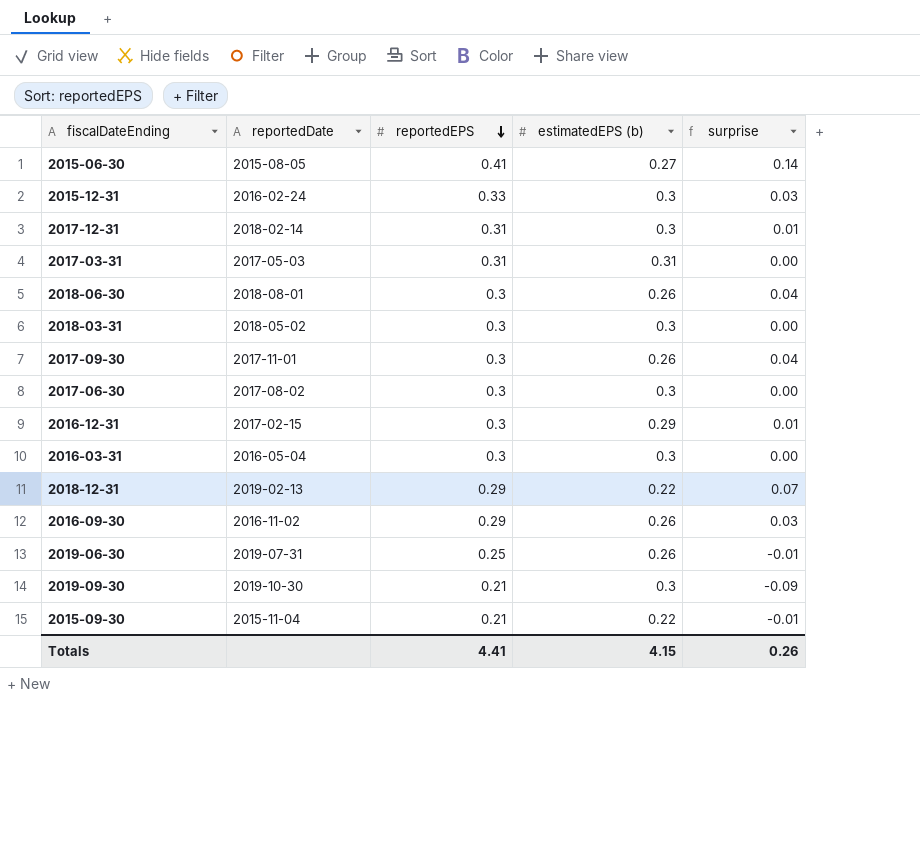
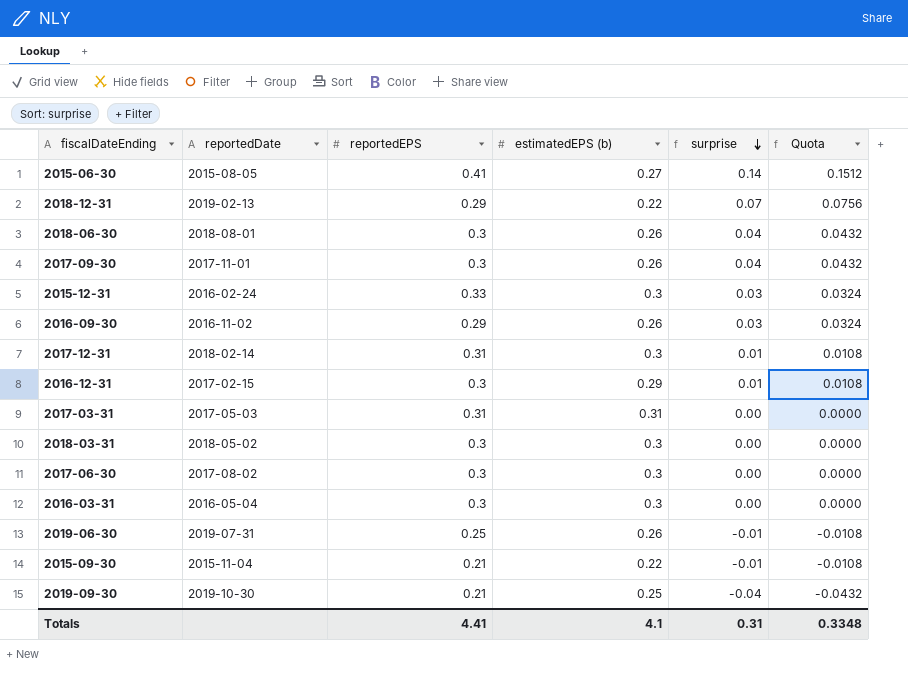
row order: reportedEPS descending -> surprise descending
column Quota | formula: none -> [surprise] * 1.08
2019-09-30 | estimatedEPS (b): 0.3 -> 0.25
2019-09-30 | surprise: -0.09 -> -0.04
Totals | estimatedEPS (b): 4.15 -> 4.1
Totals | surprise: 0.26 -> 0.31

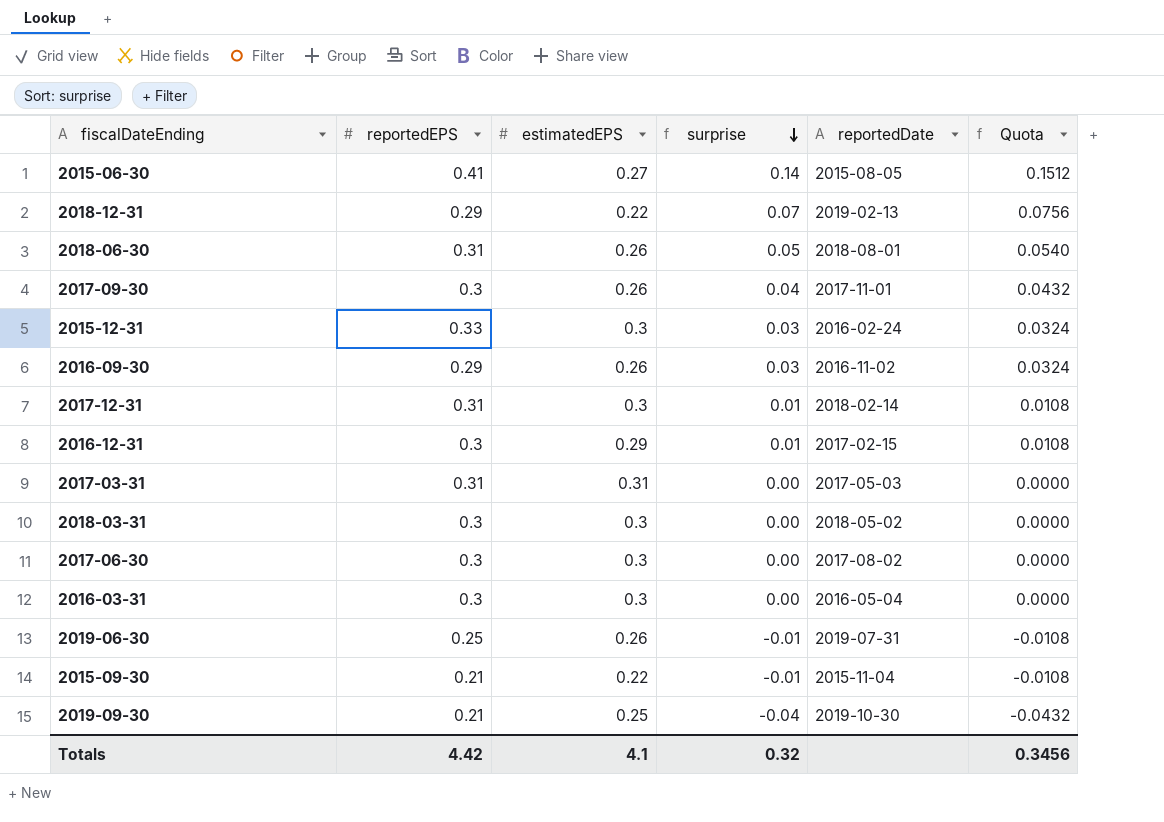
column name: estimatedEPS (b) -> estimatedEPS
column reportedDate | position: 2 -> 5
2018-06-30 | reportedEPS: 0.3 -> 0.31
2018-06-30 | surprise: 0.04 -> 0.05
2018-06-30 | Quota: 0.0432 -> 0.0540
Totals | reportedEPS: 4.41 -> 4.42
Totals | surprise: 0.31 -> 0.32
Totals | Quota: 0.3348 -> 0.3456

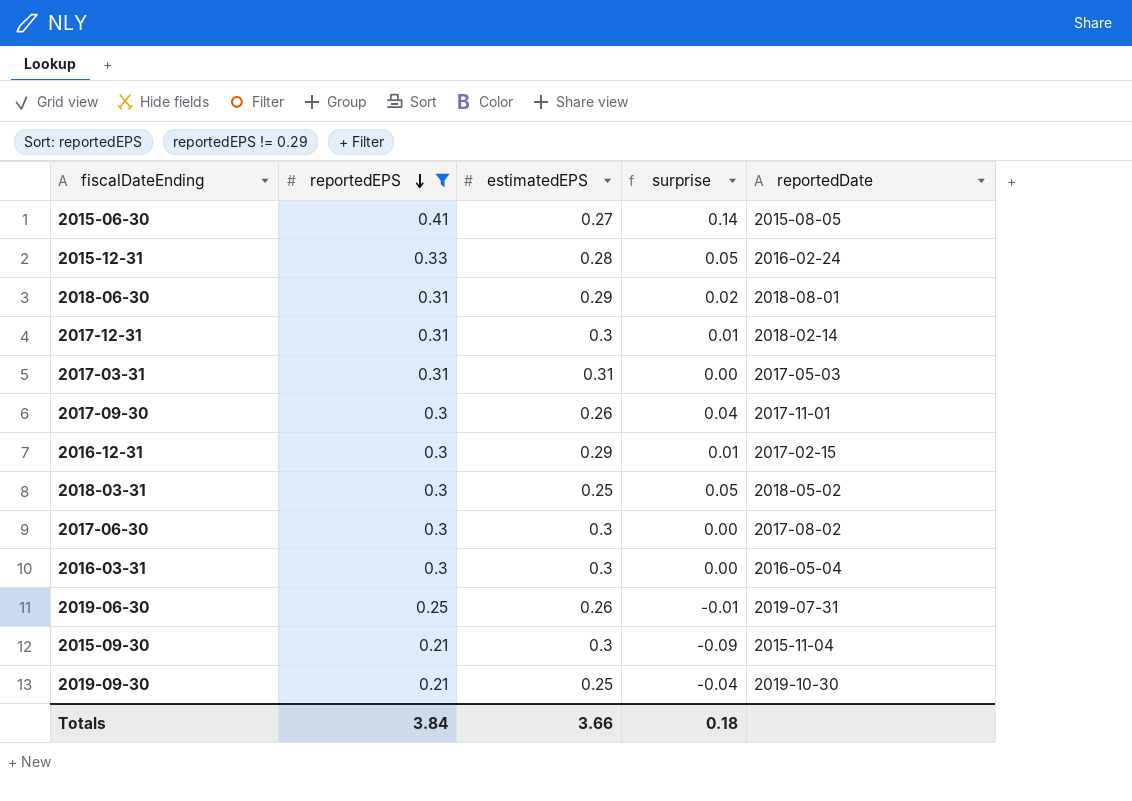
filter: none -> reportedEPS != 0.29
row order: surprise descending -> reportedEPS descending
column Quota | formula: [surprise] * 1.08 -> none
2015-12-31 | estimatedEPS: 0.3 -> 0.28
2015-12-31 | surprise: 0.03 -> 0.05
2018-06-30 | estimatedEPS: 0.26 -> 0.29
2018-06-30 | surprise: 0.05 -> 0.02
2018-03-31 | estimatedEPS: 0.3 -> 0.25
2018-03-31 | surprise: 0.00 -> 0.05
2015-09-30 | estimatedEPS: 0.22 -> 0.3
2015-09-30 | surprise: -0.01 -> -0.09
Totals | reportedEPS: 4.42 -> 3.84
Totals | estimatedEPS: 4.1 -> 3.66
Totals | surprise: 0.32 -> 0.18

